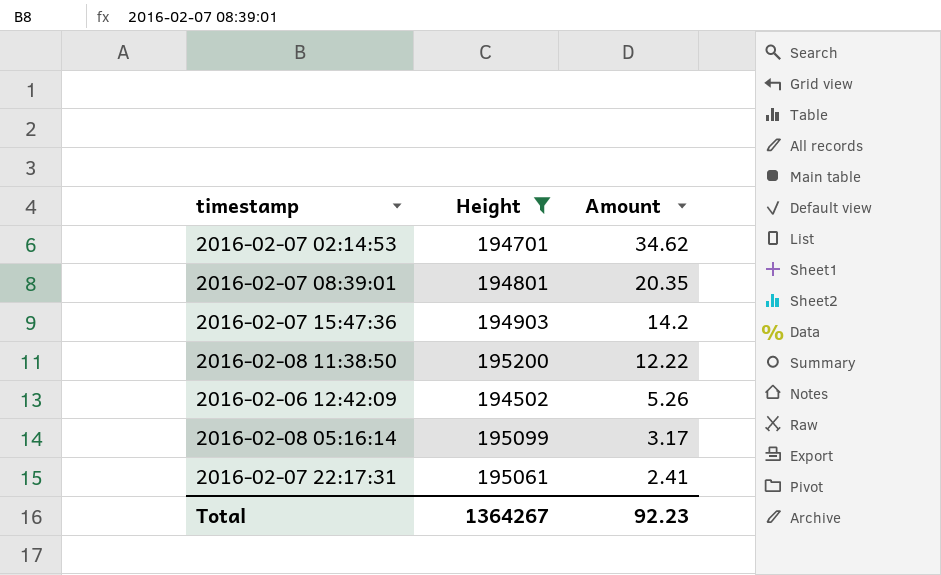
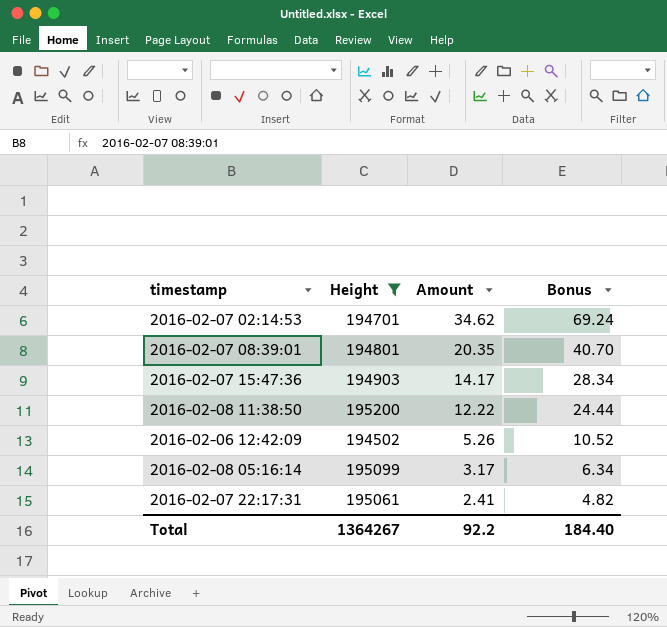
column Bonus | formula: none -> [Amount] * 2
2016-02-07 15:47:36 | Amount: 14.2 -> 14.17
Total | Amount: 92.23 -> 92.2

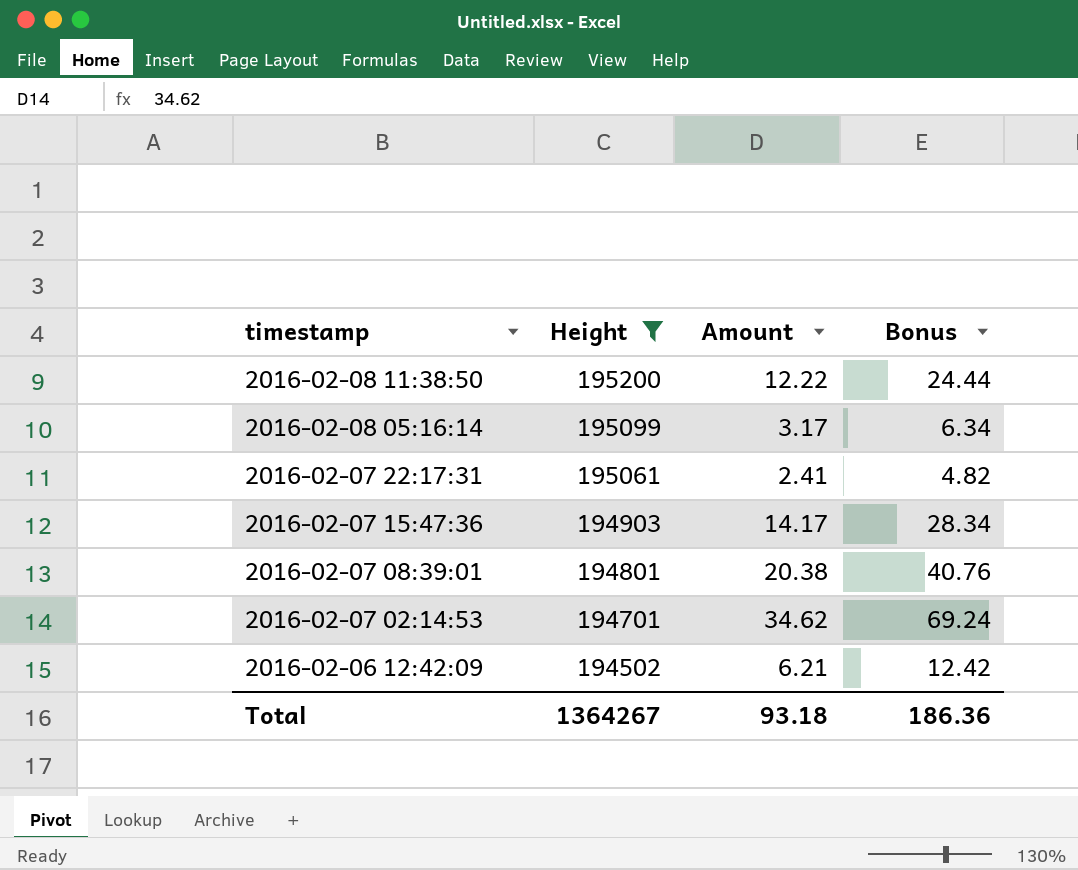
row order: Amount descending -> timestamp descending
2016-02-07 08:39:01 | Amount: 20.35 -> 20.38
2016-02-07 08:39:01 | Bonus: 40.70 -> 40.76
2016-02-06 12:42:09 | Amount: 5.26 -> 6.21
2016-02-06 12:42:09 | Bonus: 10.52 -> 12.42
Total | Amount: 92.2 -> 93.18
Total | Bonus: 184.40 -> 186.36

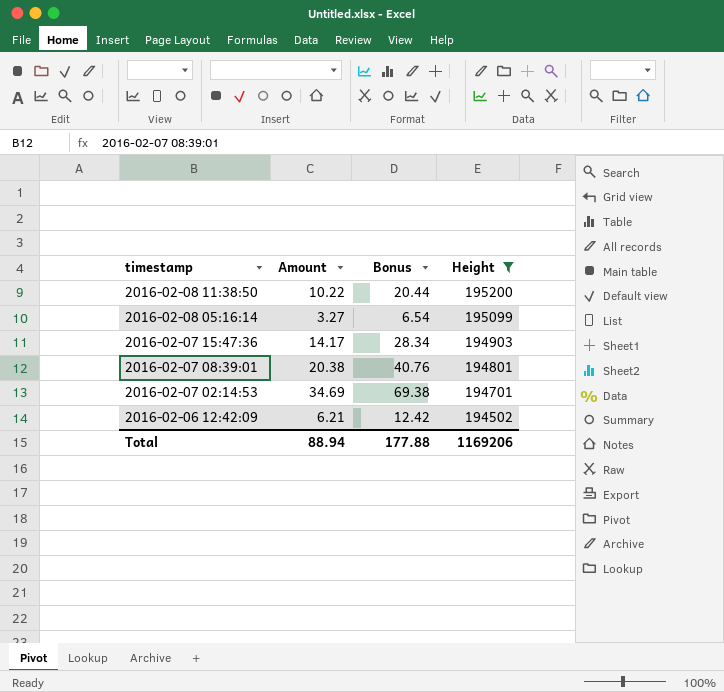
column Height | position: 2 -> 4
row 2016-02-07 22:17:31: 195061 | 2.41 | 4.82 -> none
2016-02-08 11:38:50 | Amount: 12.22 -> 10.22
2016-02-08 11:38:50 | Bonus: 24.44 -> 20.44
2016-02-08 05:16:14 | Amount: 3.17 -> 3.27
2016-02-08 05:16:14 | Bonus: 6.34 -> 6.54
2016-02-07 02:14:53 | Amount: 34.62 -> 34.69
2016-02-07 02:14:53 | Bonus: 69.24 -> 69.38
Total | Amount: 93.18 -> 88.94
Total | Bonus: 186.36 -> 177.88
Total | Height: 1364267 -> 1169206

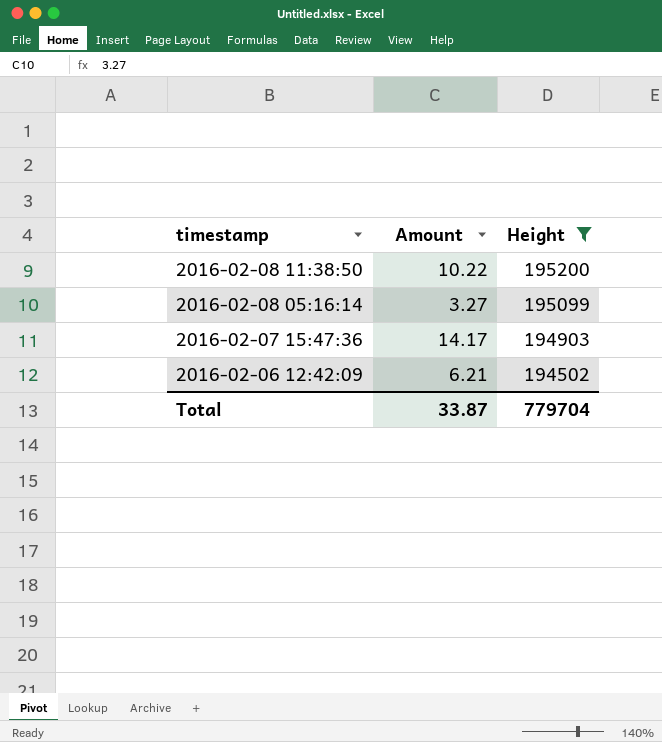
column Bonus | formula: [Amount] * 2 -> none
row 2016-02-07 08:39:01: 20.38 | 40.76 | 194801 -> none
row 2016-02-07 02:14:53: 34.69 | 69.38 | 194701 -> none
Total | Amount: 88.94 -> 33.87
Total | Height: 1169206 -> 779704

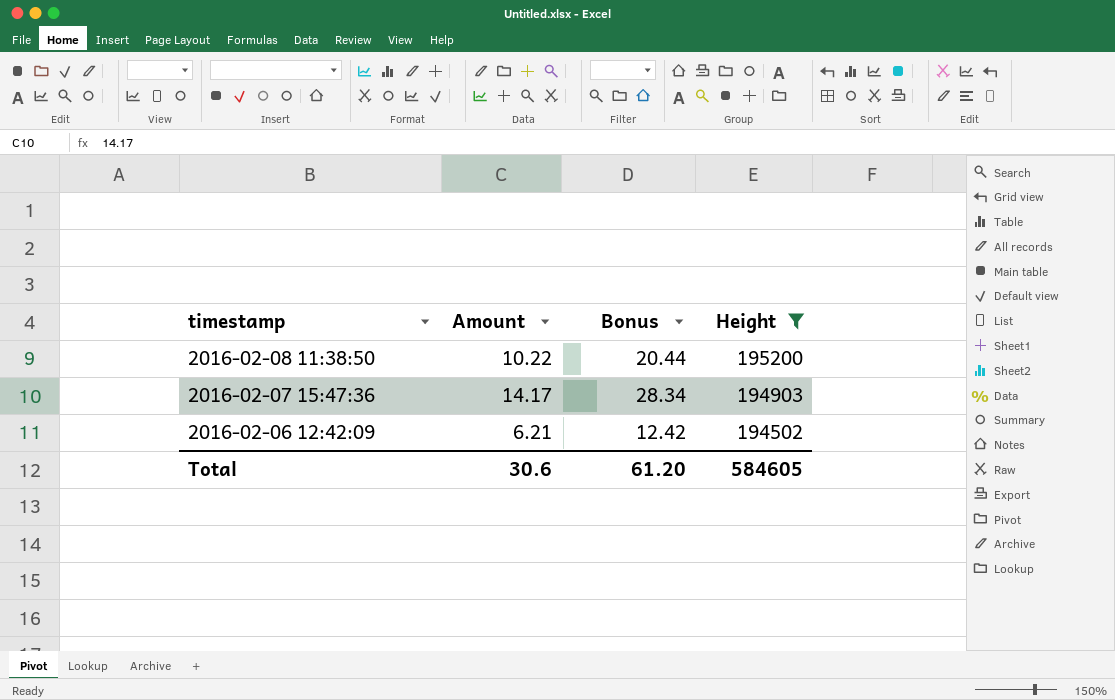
column Bonus | formula: none -> [Amount] * 2
row 2016-02-08 05:16:14: 3.27 | 195099 -> none
Total | Amount: 33.87 -> 30.6
Total | Height: 779704 -> 584605

